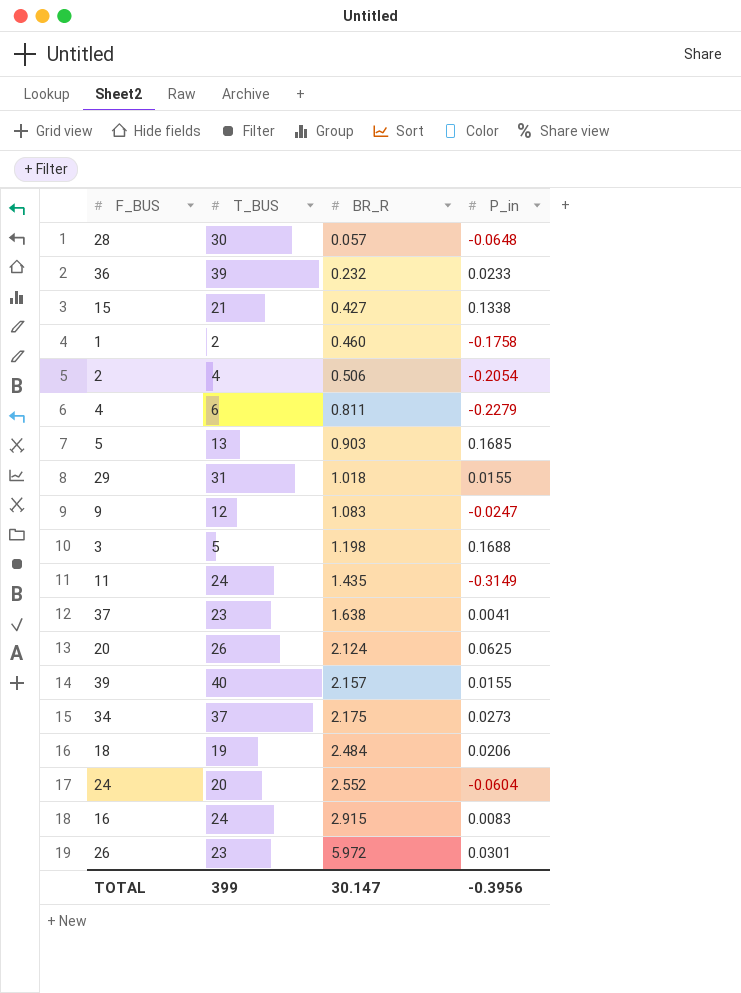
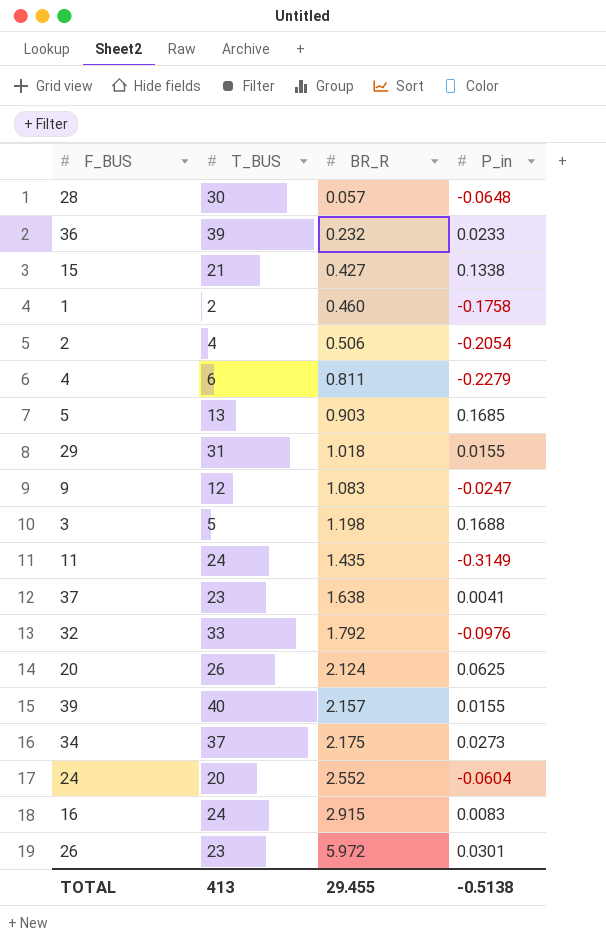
row 18: 19 | 2.484 | 0.0206 -> none
row 32: none -> 33 | 1.792 | -0.0976
TOTAL | T_BUS: 399 -> 413
TOTAL | BR_R: 30.147 -> 29.455
TOTAL | P_in: -0.3956 -> -0.5138

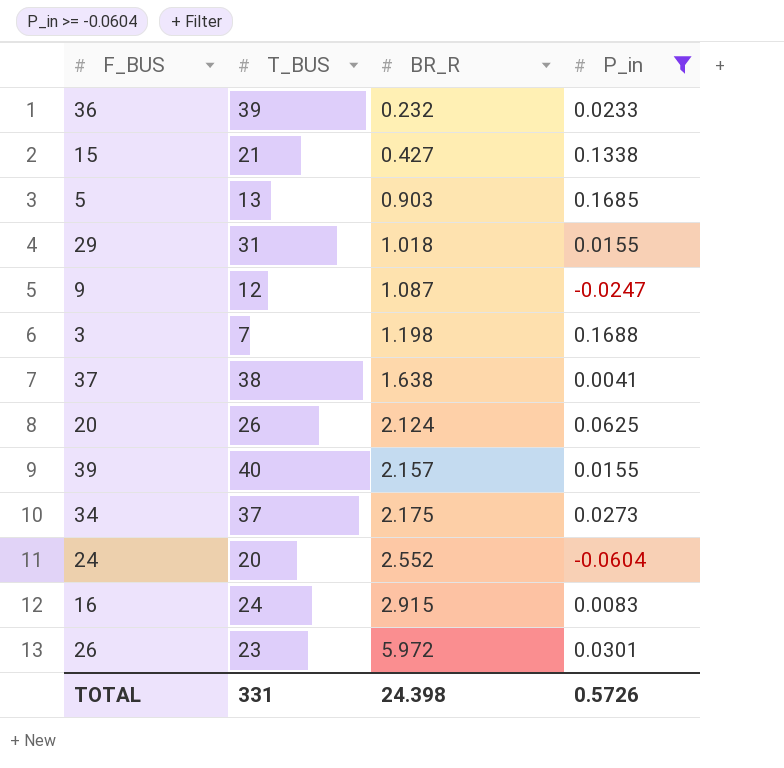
filter: none -> P_in >= -0.0604
9 | BR_R: 1.083 -> 1.087
3 | T_BUS: 5 -> 7
37 | T_BUS: 23 -> 38
TOTAL | T_BUS: 413 -> 331
TOTAL | BR_R: 29.455 -> 24.398
TOTAL | P_in: -0.5138 -> 0.5726

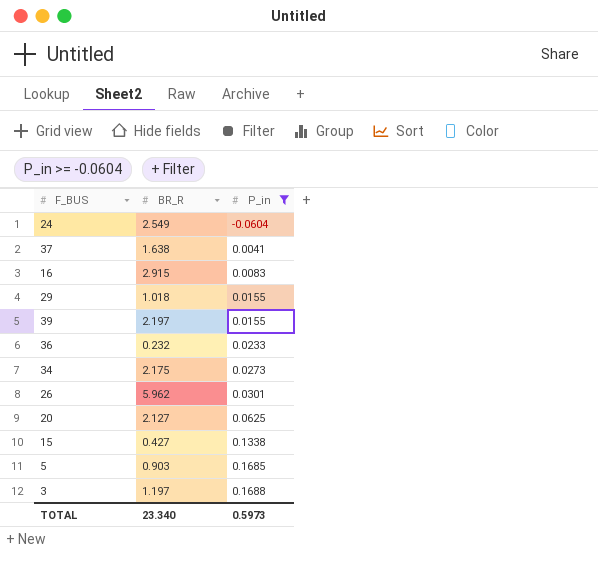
row order: BR_R ascending -> P_in ascending
column T_BUS | position: 2 -> none
row 9: 12 | 1.087 | -0.0247 -> none
24 | BR_R: 2.552 -> 2.549
39 | BR_R: 2.157 -> 2.197
26 | BR_R: 5.972 -> 5.962
20 | BR_R: 2.124 -> 2.127
3 | BR_R: 1.198 -> 1.197
TOTAL | BR_R: 24.398 -> 23.340
TOTAL | P_in: 0.5726 -> 0.5973

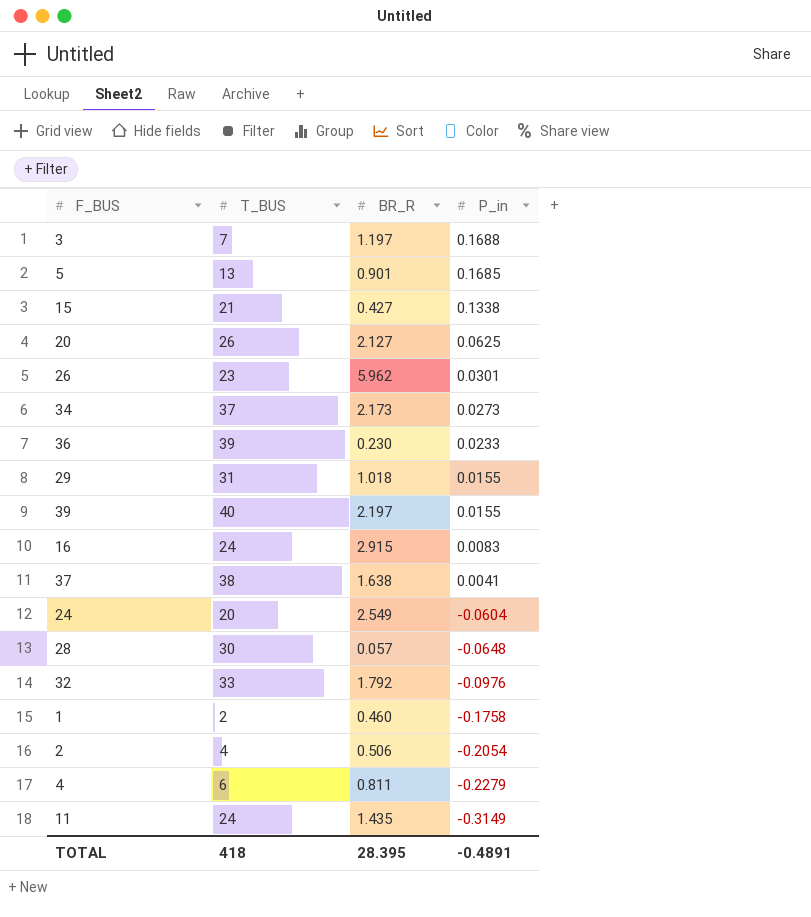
filter: P_in >= -0.0604 -> none
row order: P_in ascending -> P_in descending
column T_BUS | position: none -> 2
5 | BR_R: 0.903 -> 0.901
34 | BR_R: 2.175 -> 2.173
36 | BR_R: 0.232 -> 0.230
TOTAL | BR_R: 23.340 -> 28.395
TOTAL | P_in: 0.5973 -> -0.4891

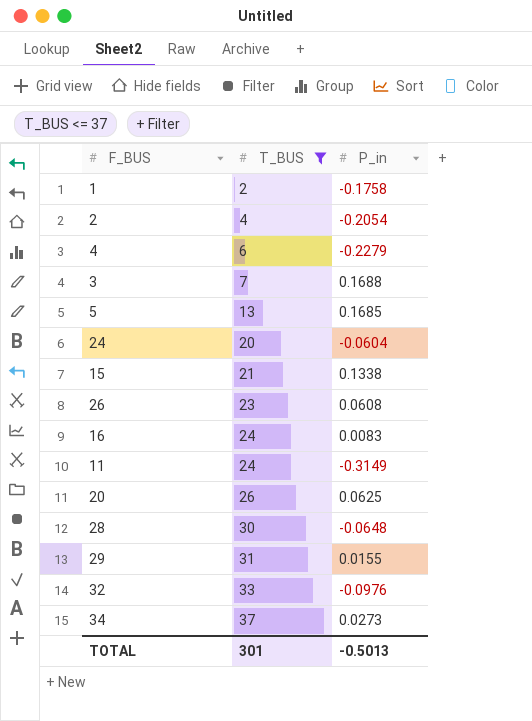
filter: none -> T_BUS <= 37
row order: P_in descending -> T_BUS ascending
column BR_R | position: 3 -> none
26 | P_in: 0.0301 -> 0.0608
TOTAL | T_BUS: 418 -> 301
TOTAL | P_in: -0.4891 -> -0.5013

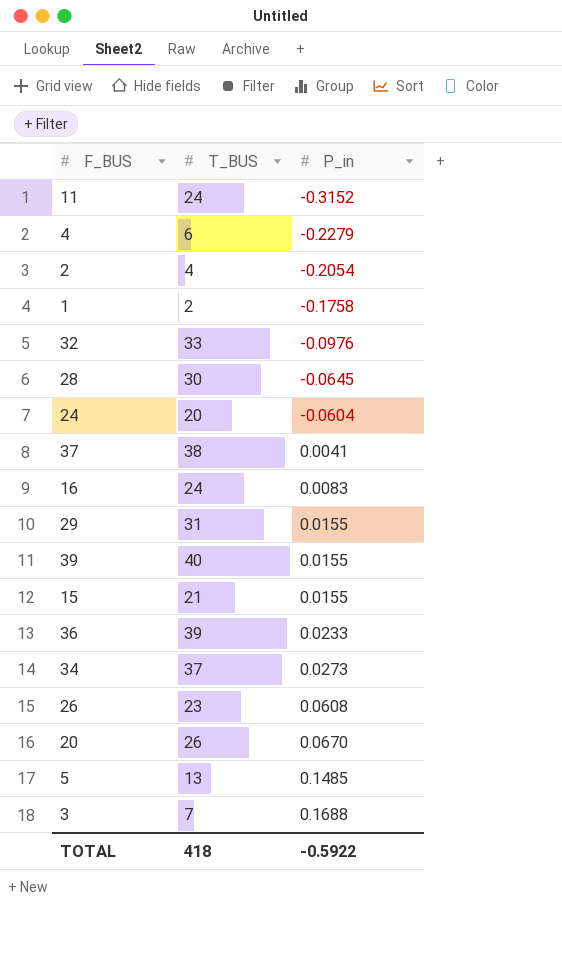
filter: T_BUS <= 37 -> none
row order: T_BUS ascending -> P_in ascending
11 | P_in: -0.3149 -> -0.3152
28 | P_in: -0.0648 -> -0.0645
15 | P_in: 0.1338 -> 0.0155
20 | P_in: 0.0625 -> 0.0670
5 | P_in: 0.1685 -> 0.1485
TOTAL | T_BUS: 301 -> 418
TOTAL | P_in: -0.5013 -> -0.5922

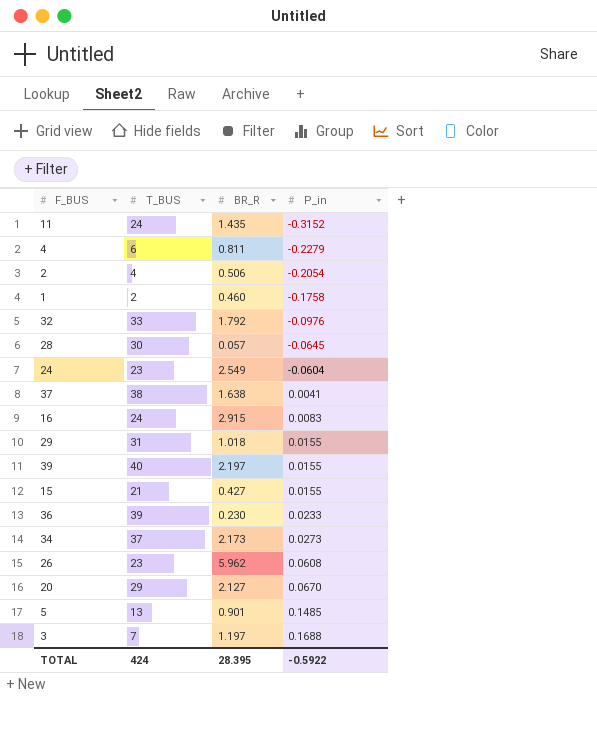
column BR_R | position: none -> 3
24 | T_BUS: 20 -> 23
20 | T_BUS: 26 -> 29
TOTAL | T_BUS: 418 -> 424

